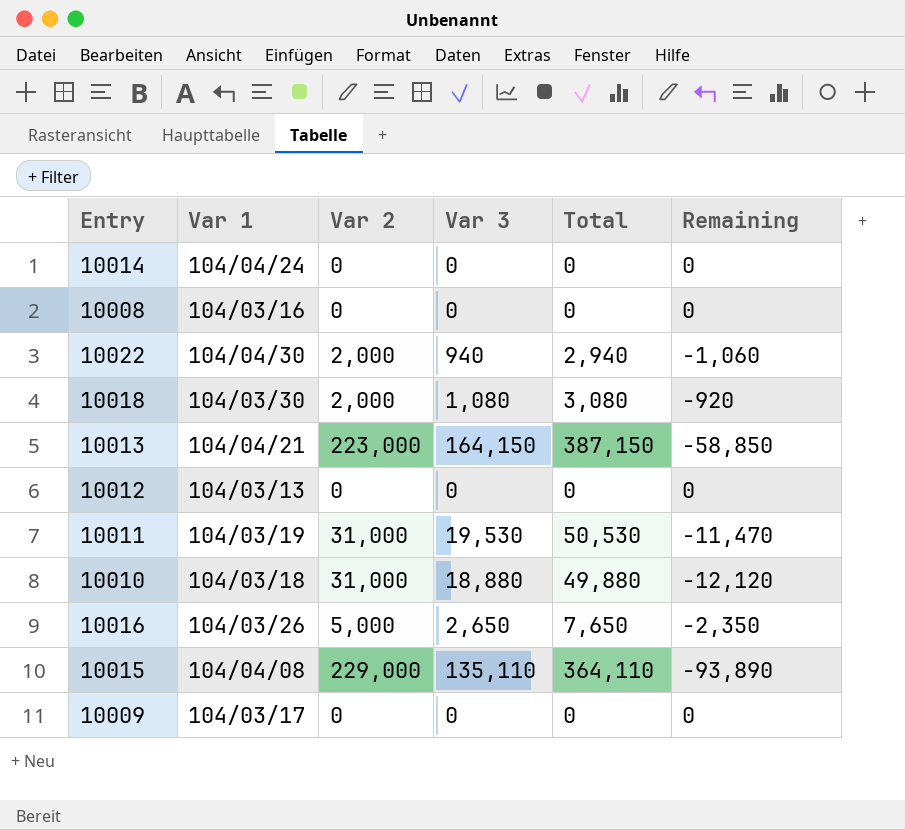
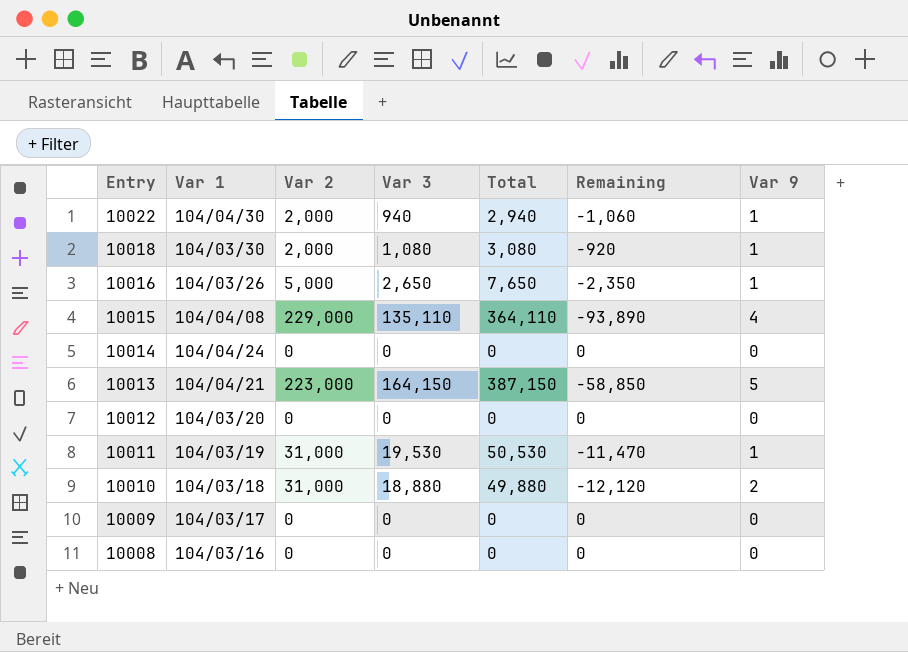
row order: none -> Entry descending
column Var 9 | position: none -> 7
10012 | Var 1: 104/03/13 -> 104/03/20

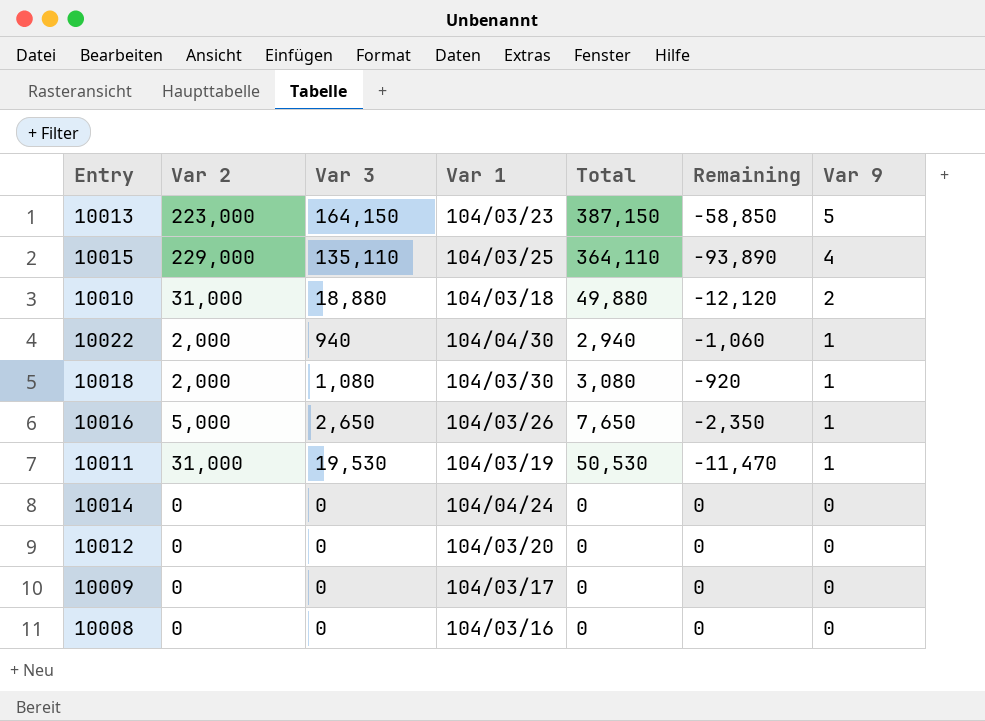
row order: Entry descending -> Var 9 descending
column Var 1 | position: 2 -> 4
10013 | Var 1: 104/04/21 -> 104/03/23
10015 | Var 1: 104/04/08 -> 104/03/25

